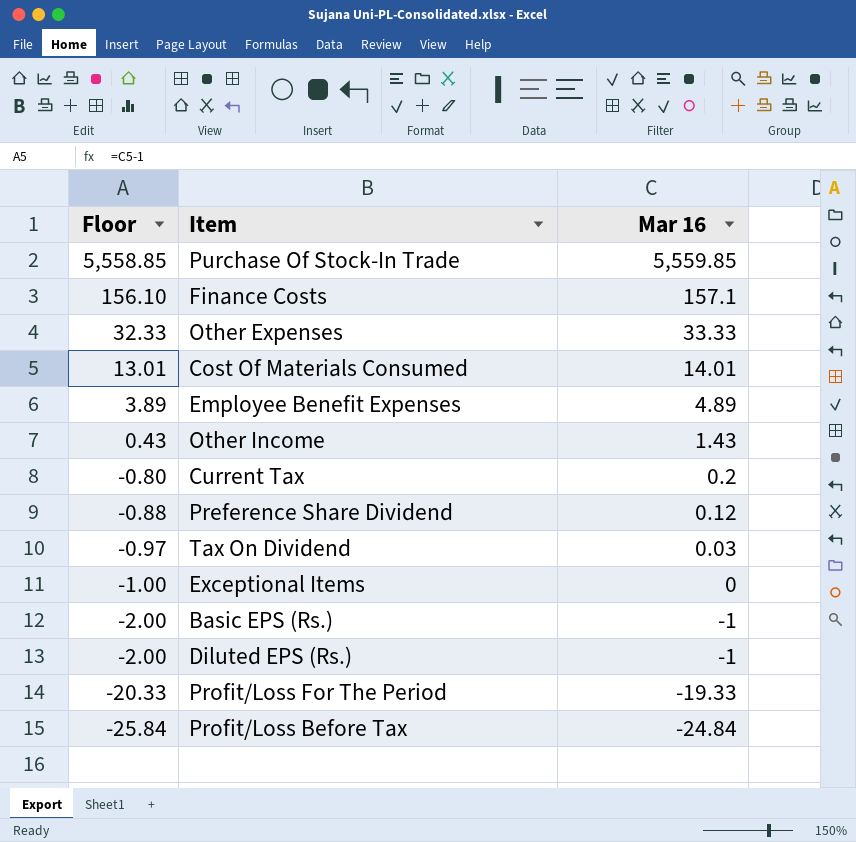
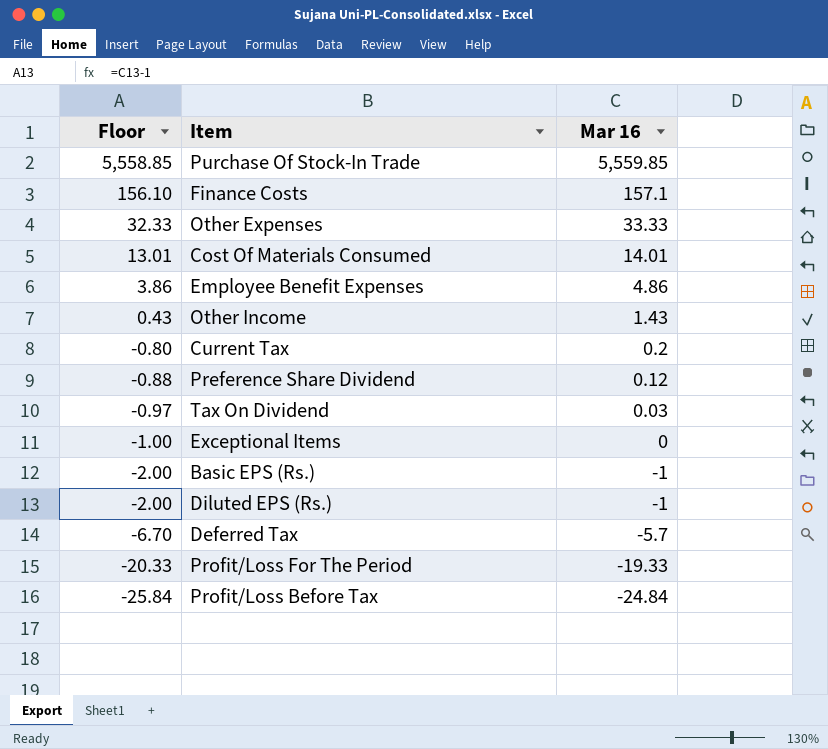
Employee Benefit Expenses | Floor: 3.89 -> 3.86
Employee Benefit Expenses | Mar 16: 4.89 -> 4.86
row Deferred Tax: none -> -6.70 | -5.7

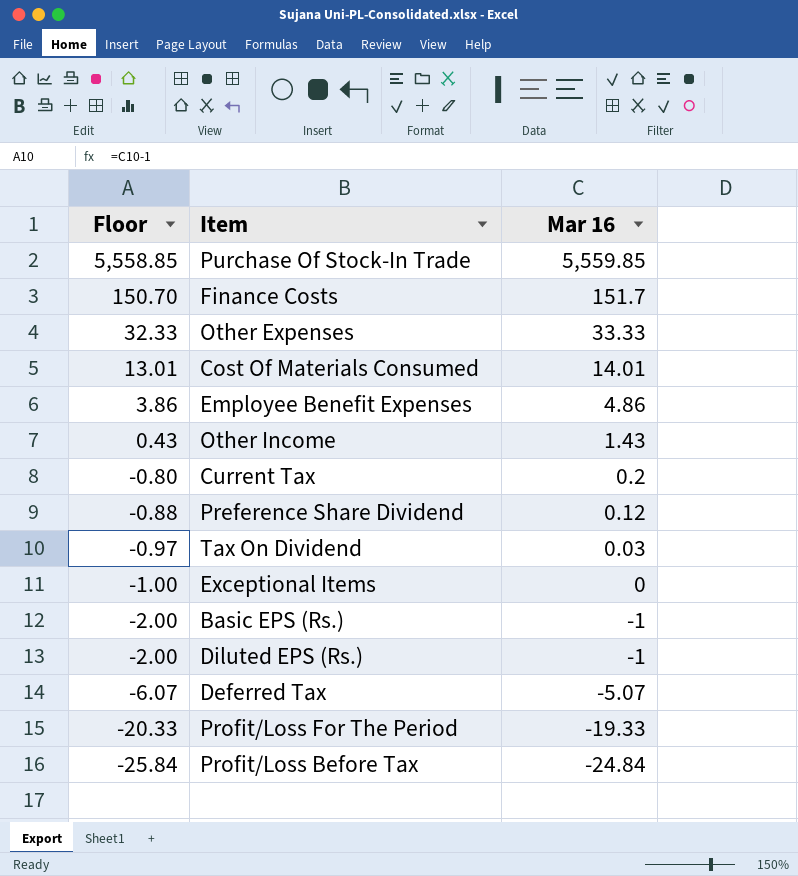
Finance Costs | Floor: 156.10 -> 150.70
Finance Costs | Mar 16: 157.1 -> 151.7
Deferred Tax | Floor: -6.70 -> -6.07
Deferred Tax | Mar 16: -5.7 -> -5.07

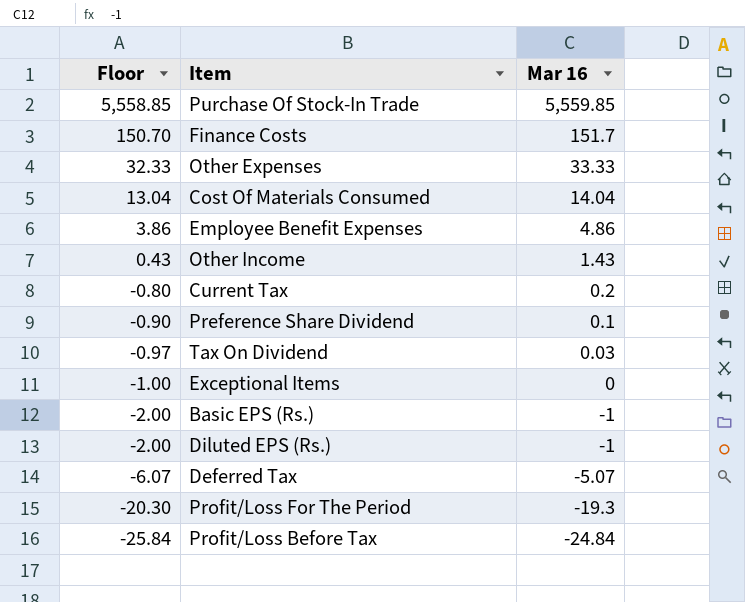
Cost Of Materials Consumed | Floor: 13.01 -> 13.04
Cost Of Materials Consumed | Mar 16: 14.01 -> 14.04
Preference Share Dividend | Floor: -0.88 -> -0.90
Preference Share Dividend | Mar 16: 0.12 -> 0.1
Profit/Loss For The Period | Floor: -20.33 -> -20.30
Profit/Loss For The Period | Mar 16: -19.33 -> -19.3

